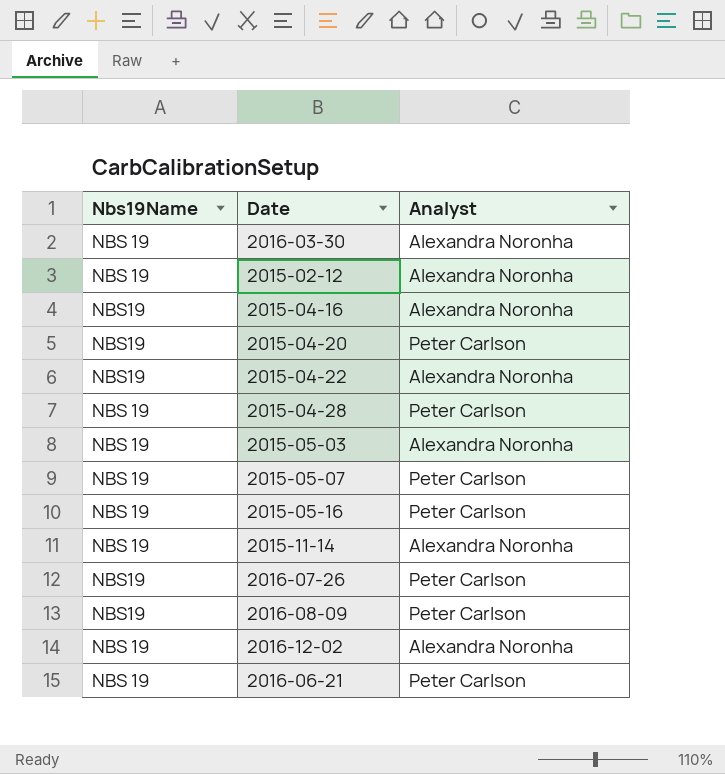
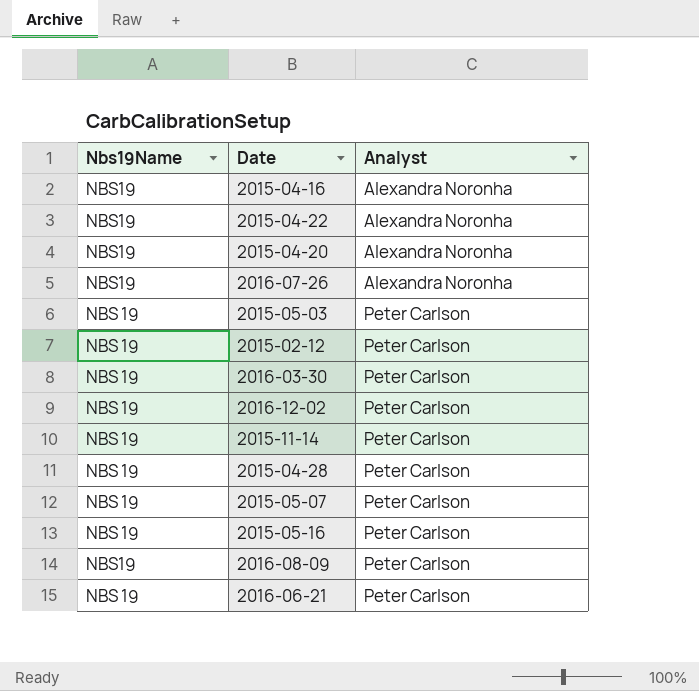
row order: none -> Analyst ascending
2015-04-20 | Analyst: Peter Carlson -> Alexandra Noronha
2016-07-26 | Analyst: Peter Carlson -> Alexandra Noronha
2015-05-03 | Analyst: Alexandra Noronha -> Peter Carlson
2015-02-12 | Analyst: Alexandra Noronha -> Peter Carlson
2016-03-30 | Analyst: Alexandra Noronha -> Peter Carlson
2016-12-02 | Analyst: Alexandra Noronha -> Peter Carlson
2015-11-14 | Analyst: Alexandra Noronha -> Peter Carlson

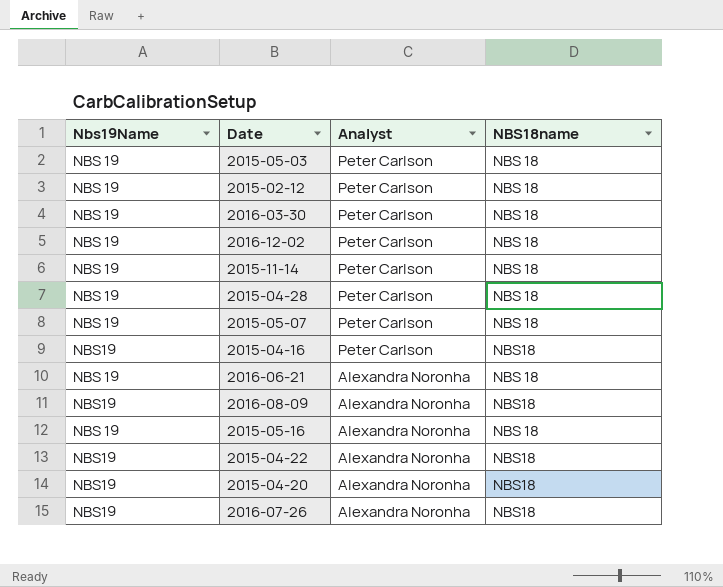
row order: Analyst ascending -> Analyst descending
column NBS18name | position: none -> 4
2015-04-16 | Analyst: Alexandra Noronha -> Peter Carlson
2016-06-21 | Analyst: Peter Carlson -> Alexandra Noronha
2016-08-09 | Analyst: Peter Carlson -> Alexandra Noronha
2015-05-16 | Analyst: Peter Carlson -> Alexandra Noronha

